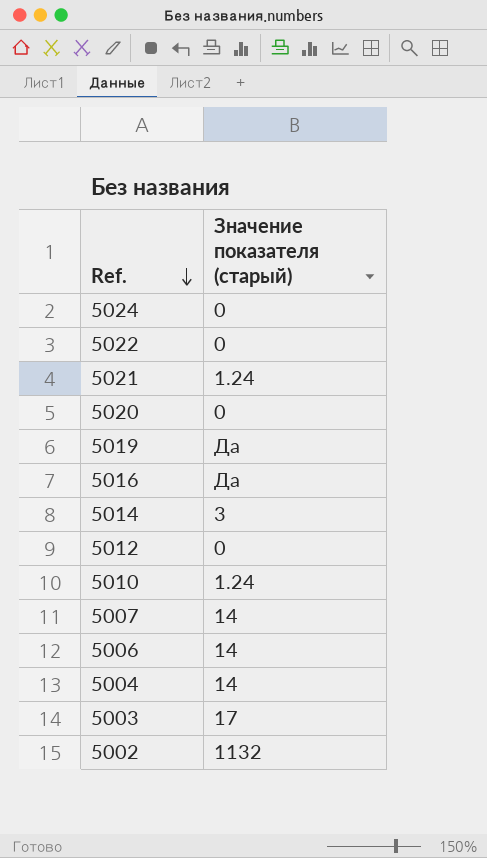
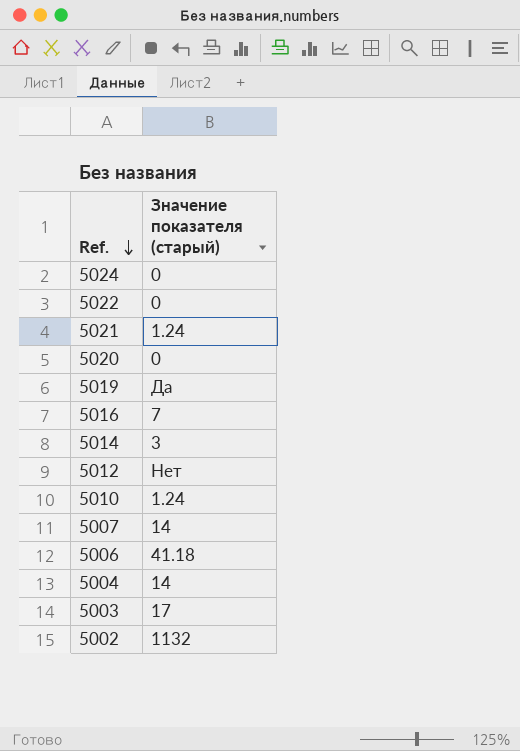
5016 | Значение показателя (старый): Да -> 7
5012 | Значение показателя (старый): 0 -> Нет
5006 | Значение показателя (старый): 14 -> 41.18

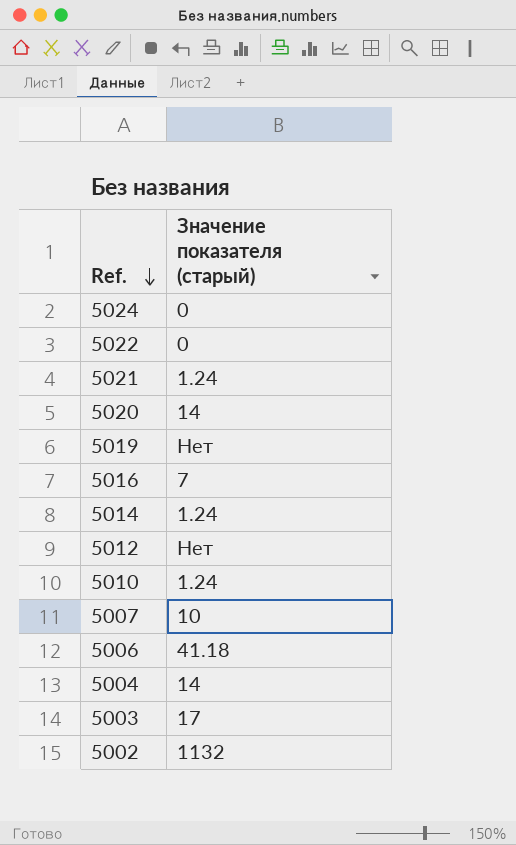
5020 | Значение показателя (старый): 0 -> 14
5019 | Значение показателя (старый): Да -> Нет
5014 | Значение показателя (старый): 3 -> 1.24
5007 | Значение показателя (старый): 14 -> 10

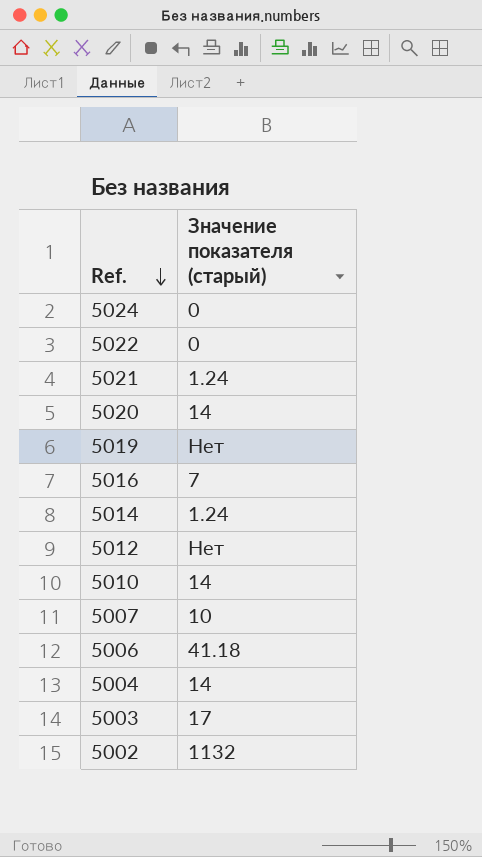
5010 | Значение показателя (старый): 1.24 -> 14

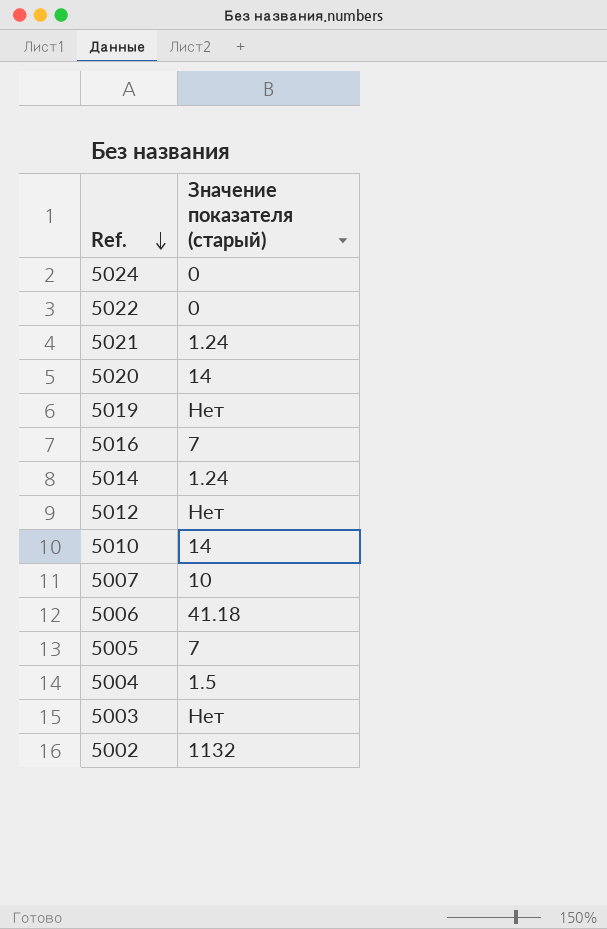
row 5005: none -> 7
5004 | Значение показателя (старый): 14 -> 1.5
5003 | Значение показателя (старый): 17 -> Нет

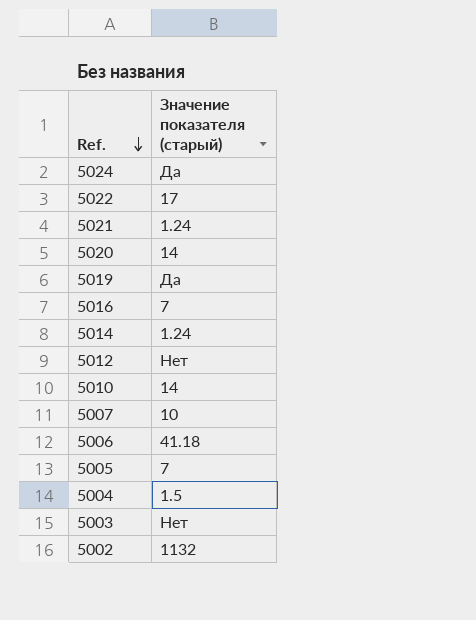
5024 | Значение показателя (старый): 0 -> Да
5022 | Значение показателя (старый): 0 -> 17
5019 | Значение показателя (старый): Нет -> Да

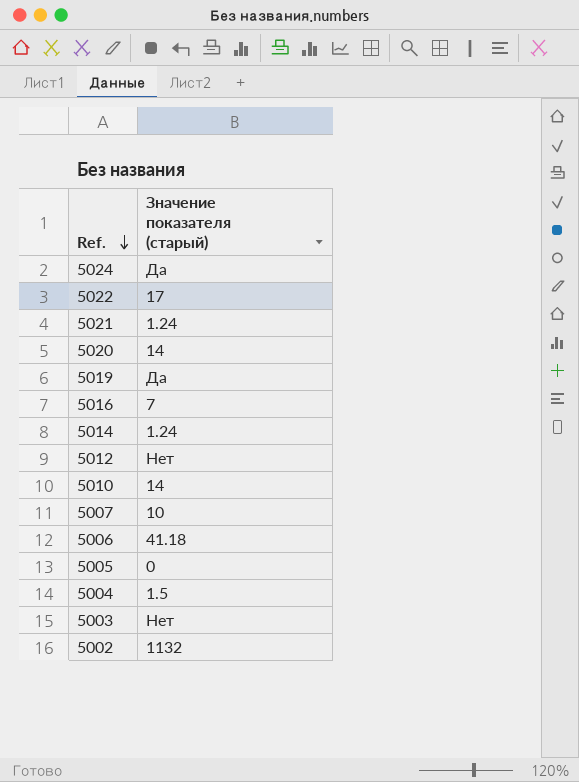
5005 | Значение показателя (старый): 7 -> 0

